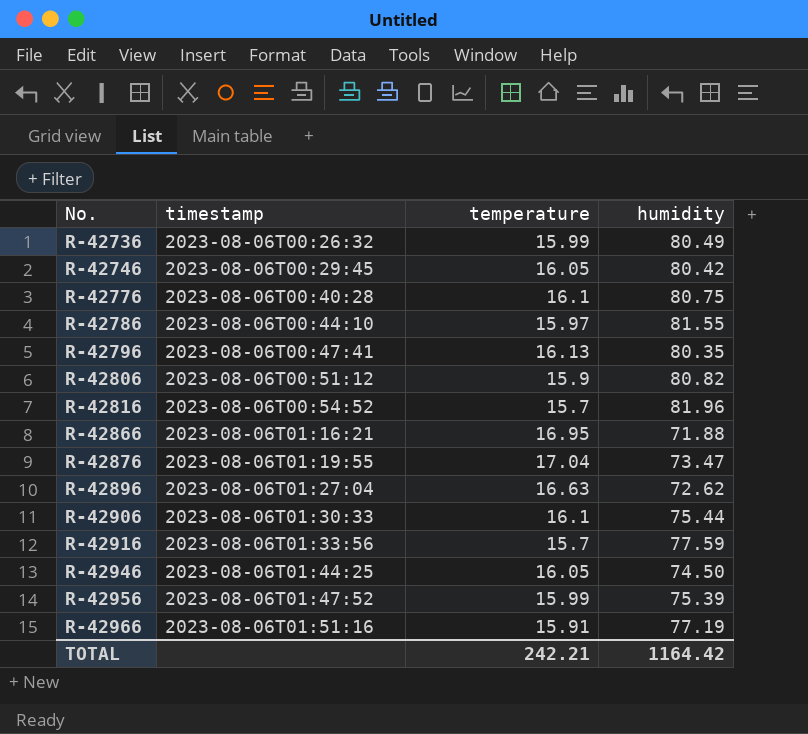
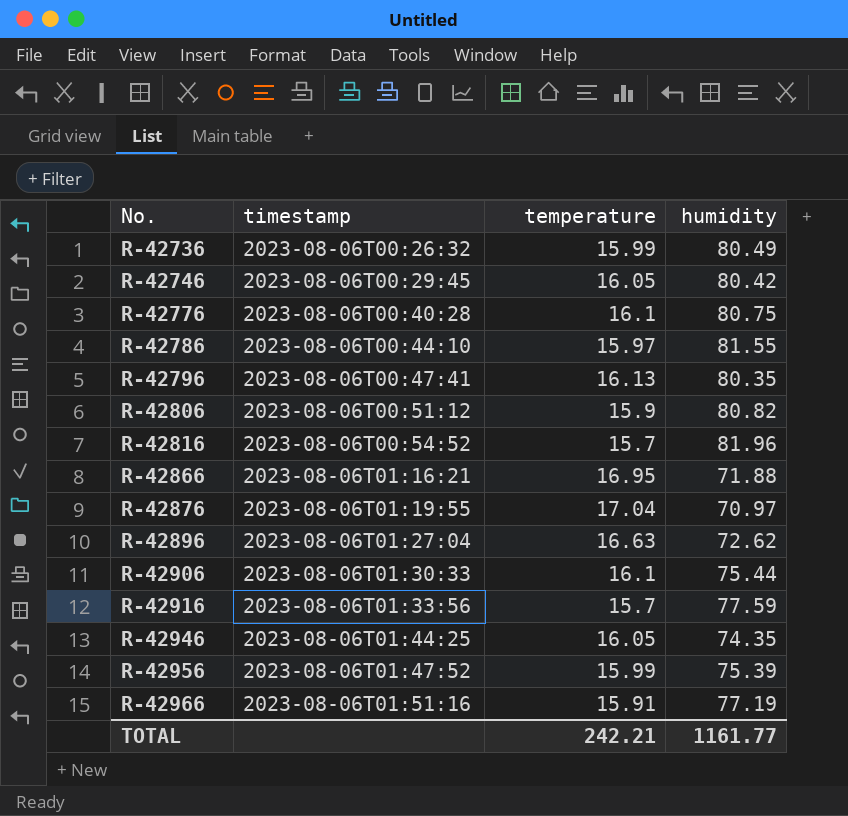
R-42876 | humidity: 73.47 -> 70.97
R-42946 | humidity: 74.50 -> 74.35
TOTAL | humidity: 1164.42 -> 1161.77

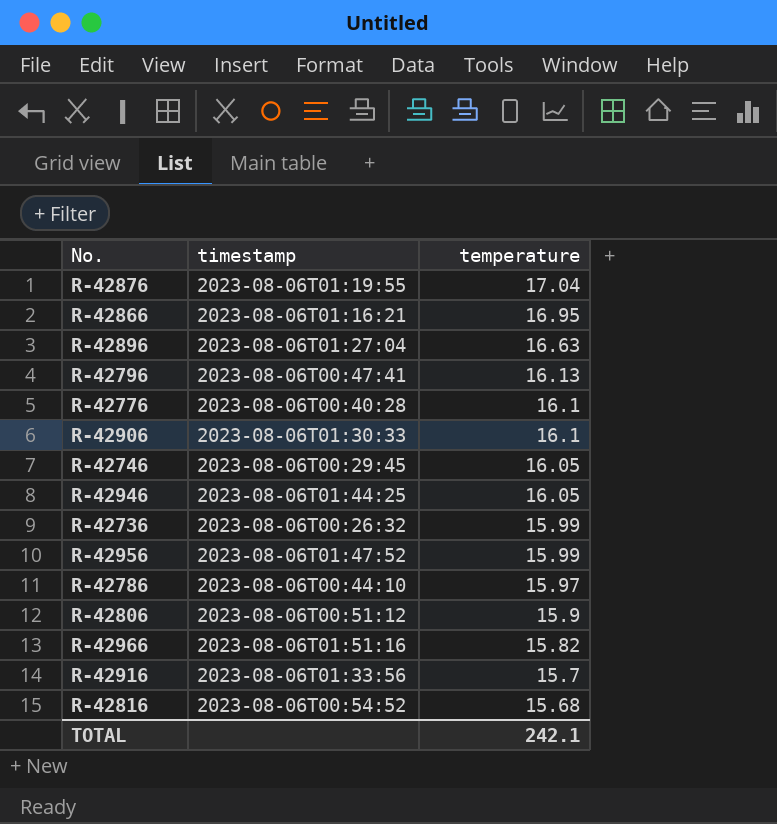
row order: No. ascending -> temperature descending
column humidity | position: 4 -> none
R-42966 | temperature: 15.91 -> 15.82
R-42816 | temperature: 15.7 -> 15.68
TOTAL | temperature: 242.21 -> 242.1

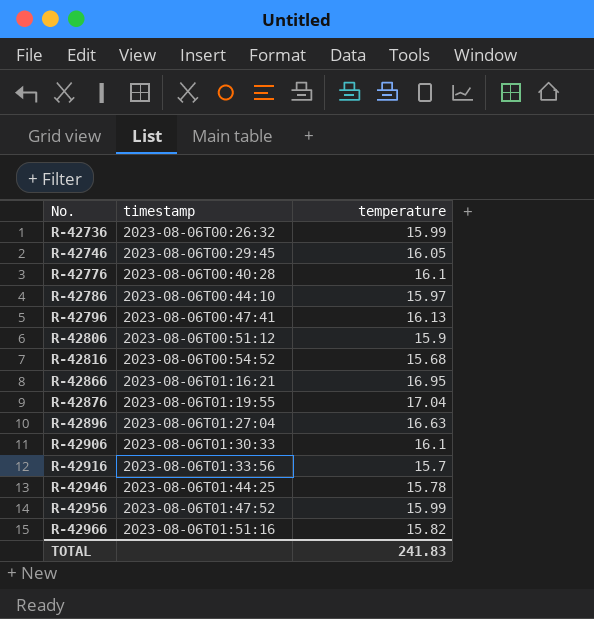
row order: temperature descending -> No. ascending
R-42946 | temperature: 16.05 -> 15.78
TOTAL | temperature: 242.1 -> 241.83

